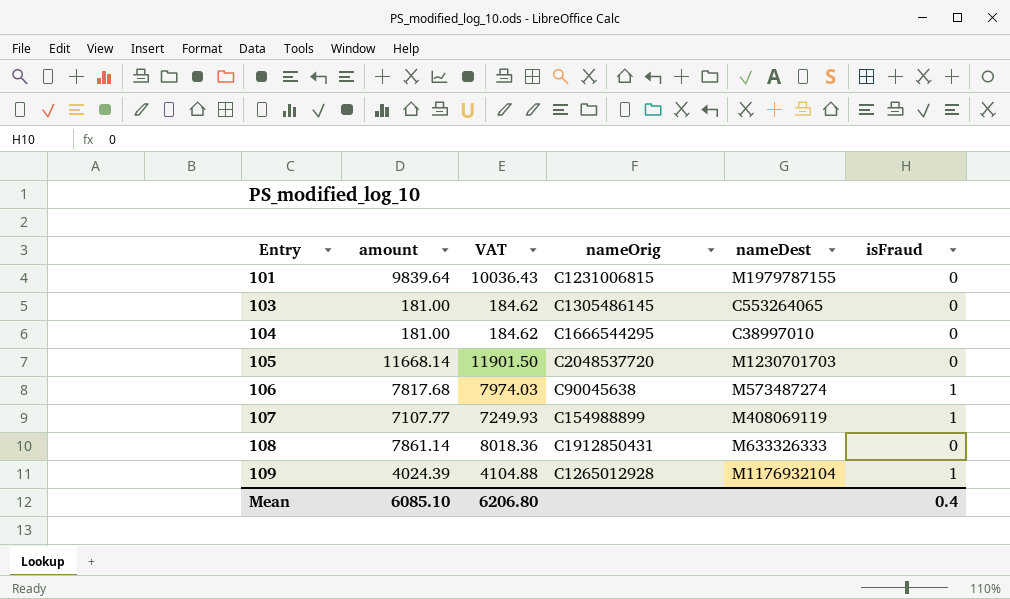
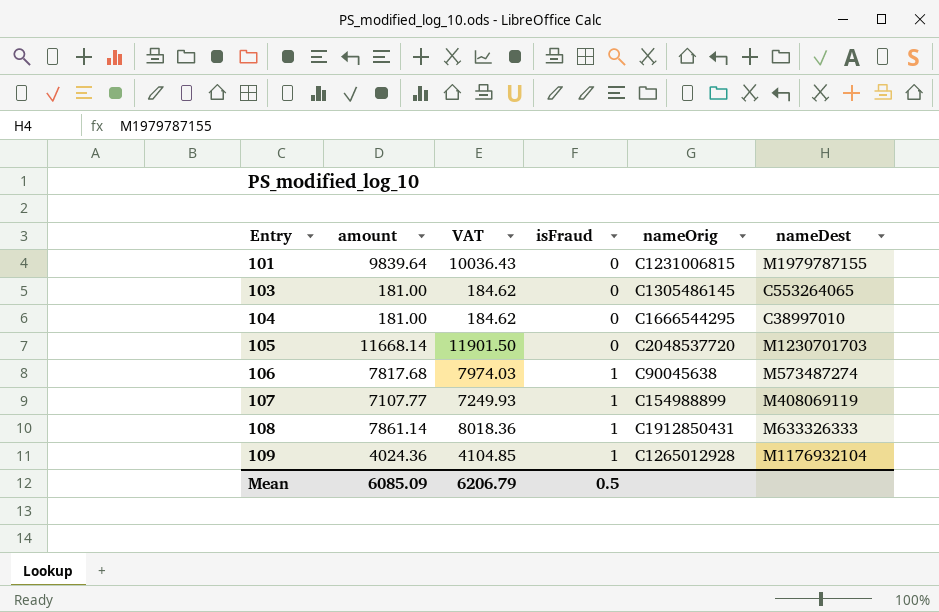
column isFraud | position: 6 -> 4
108 | isFraud: 0 -> 1
109 | amount: 4024.39 -> 4024.36
109 | VAT: 4104.88 -> 4104.85
Mean | amount: 6085.10 -> 6085.09
Mean | VAT: 6206.80 -> 6206.79
Mean | isFraud: 0.4 -> 0.5

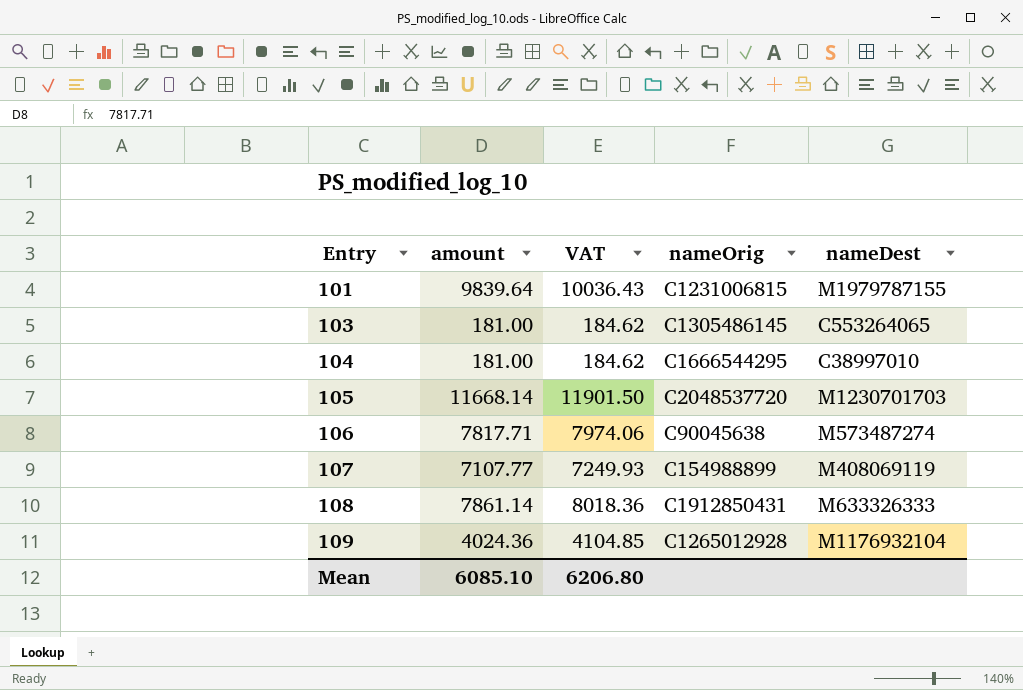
column isFraud | position: 4 -> none
106 | amount: 7817.68 -> 7817.71
106 | VAT: 7974.03 -> 7974.06
Mean | amount: 6085.09 -> 6085.10
Mean | VAT: 6206.79 -> 6206.80

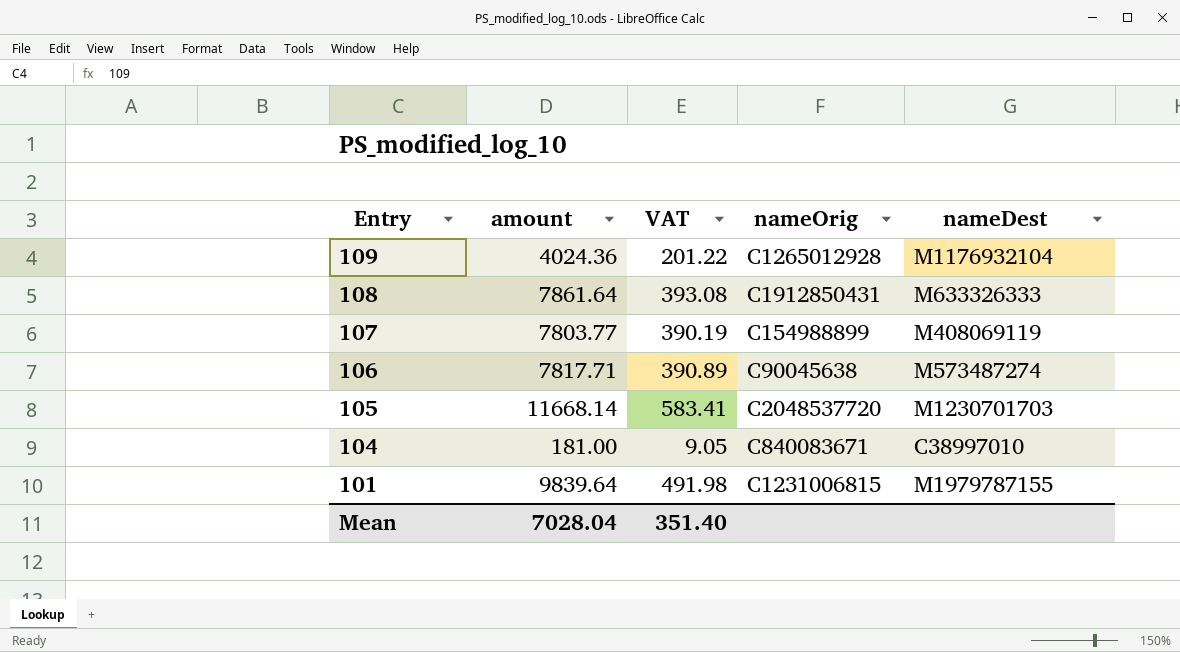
row order: Entry ascending -> Entry descending
column VAT | formula: [amount] * 1.02 -> [amount] * 0.05
row 103: 181.00 | 184.62 | C1305486145 | C553264065 -> none
108 | amount: 7861.14 -> 7861.64
107 | amount: 7107.77 -> 7803.77
104 | nameOrig: C1666544295 -> C840083671
Mean | amount: 6085.10 -> 7028.04
Mean | VAT: 6206.80 -> 351.40

